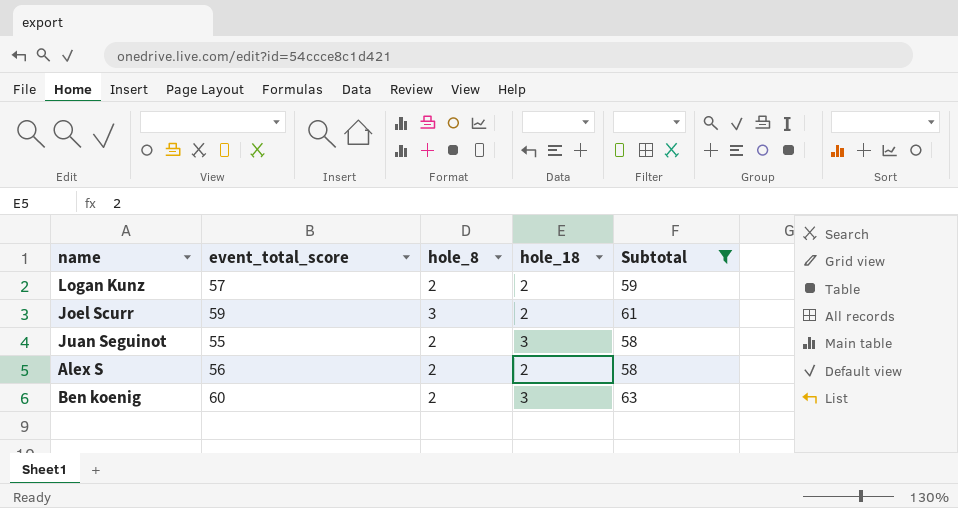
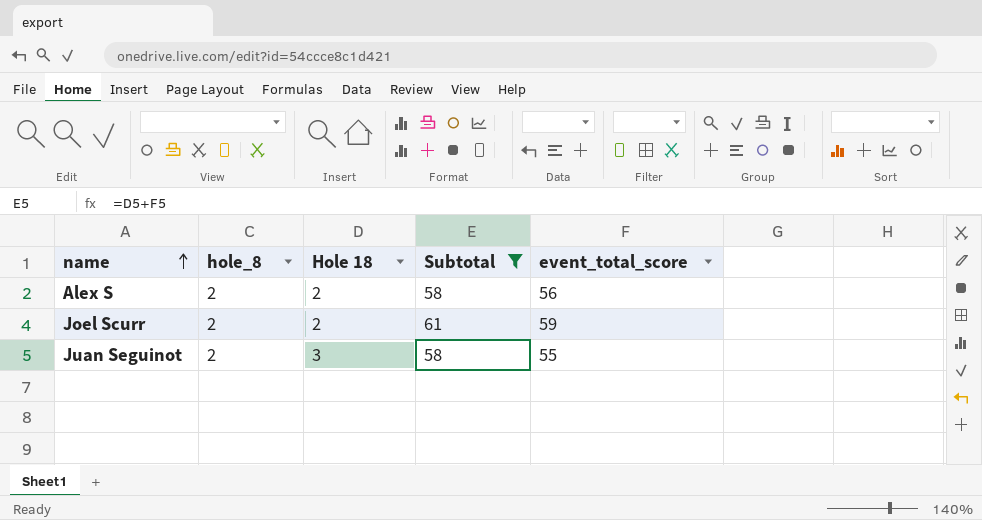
row order: none -> name ascending
column name: hole_18 -> Hole 18
column event_total_score | position: 2 -> 5
row Logan Kunz: 57 | 2 | 2 | 59 -> none
row Ben koenig: 60 | 2 | 3 | 63 -> none
Joel Scurr | hole_8: 3 -> 2

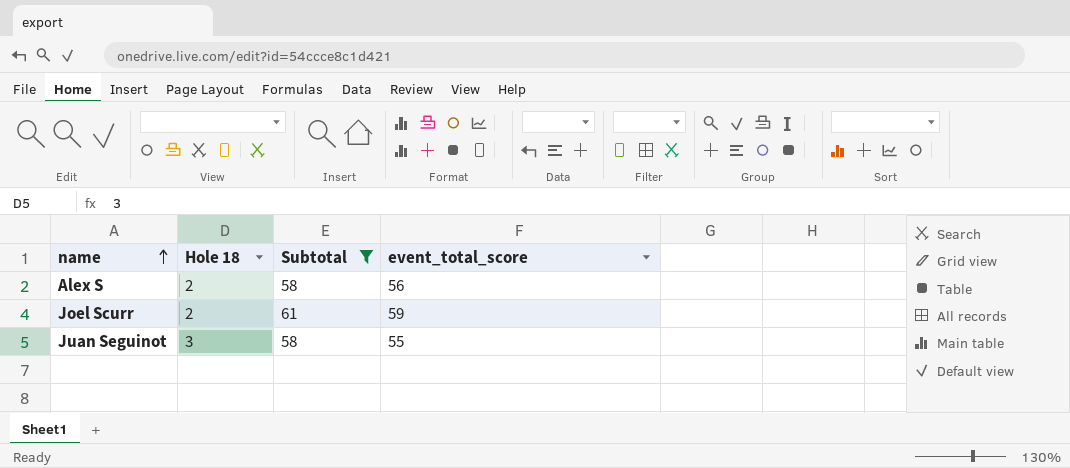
column hole_8 | position: 2 -> none

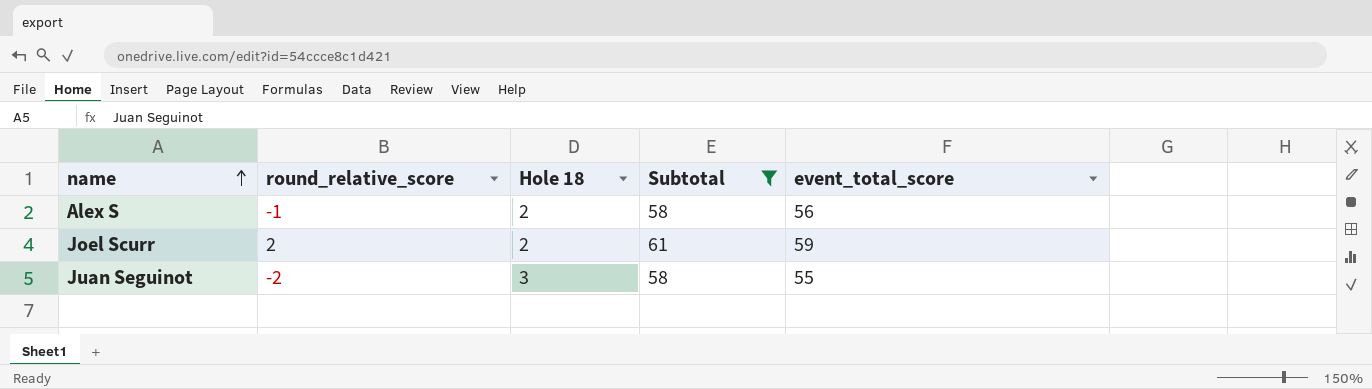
column round_relative_score | position: none -> 2

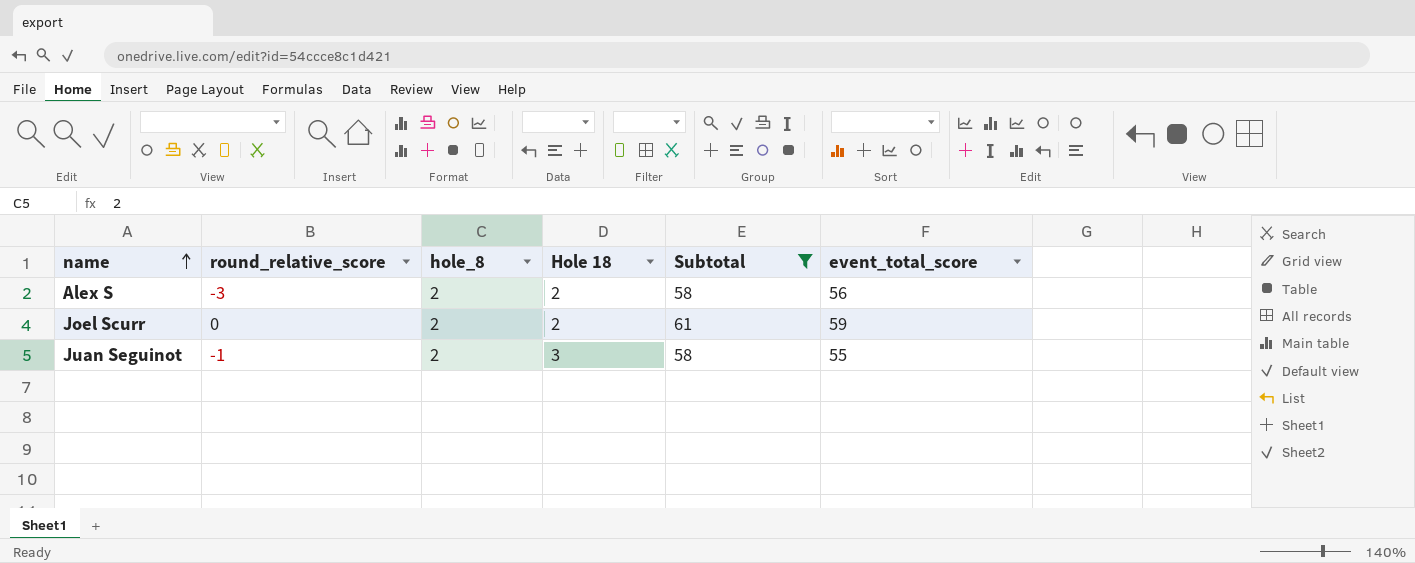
column hole_8 | position: none -> 3
Alex S | round_relative_score: -1 -> -3
Joel Scurr | round_relative_score: 2 -> 0
Juan Seguinot | round_relative_score: -2 -> -1

